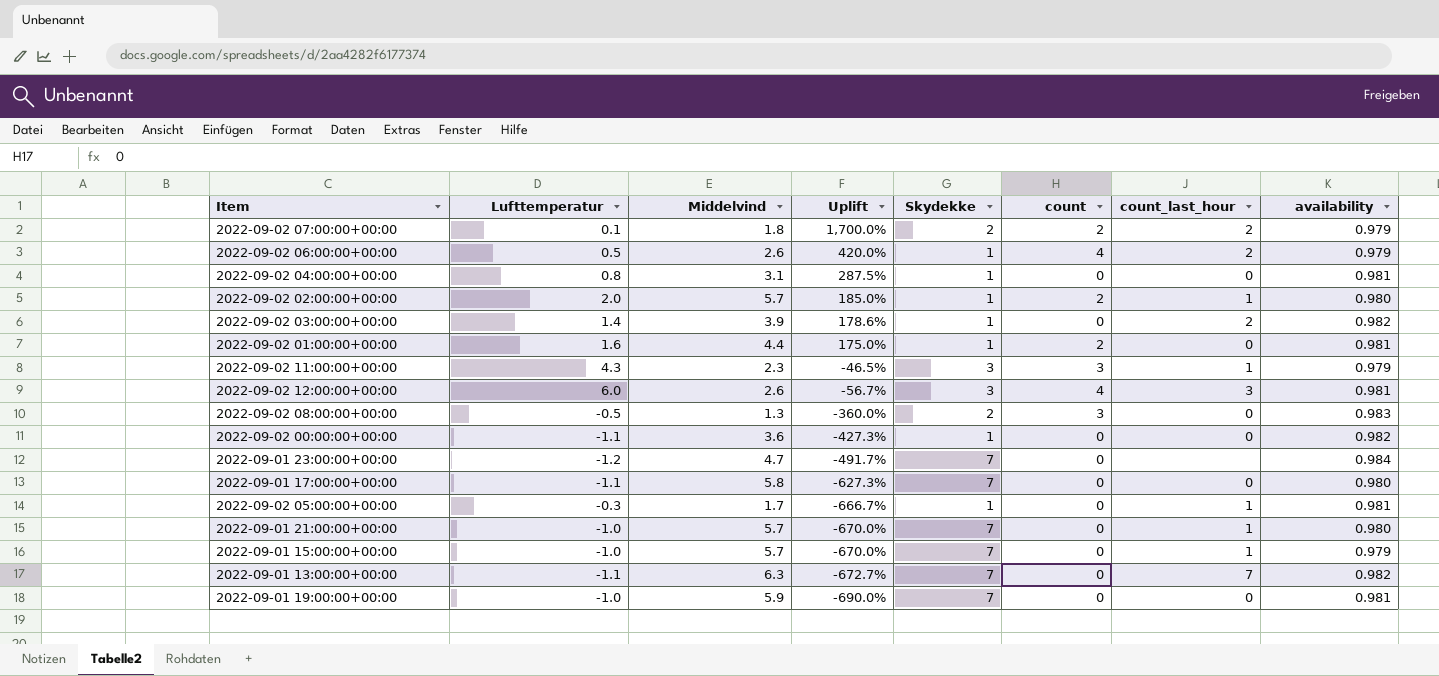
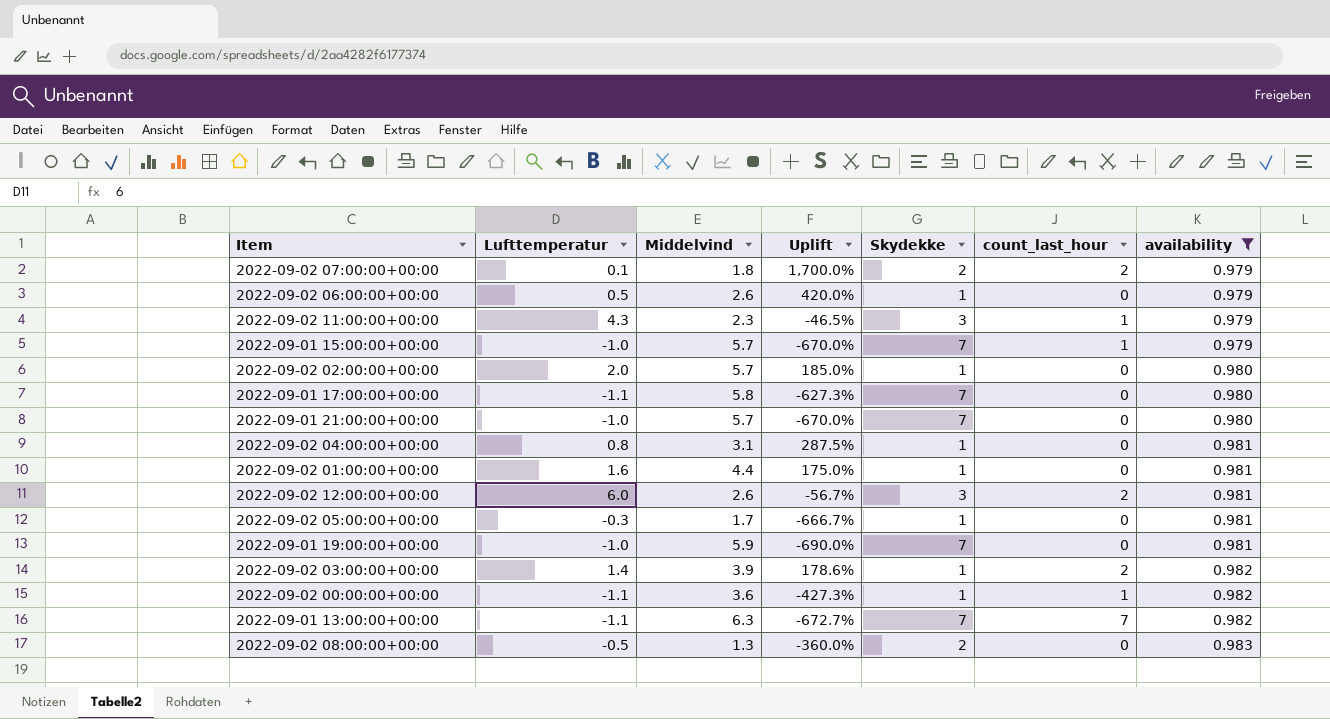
filter: none -> availability != 0.984
row order: Uplift descending -> availability ascending
column count | position: 6 -> none
2022-09-02 06:00:00+00:00 | count_last_hour: 2 -> 0
2022-09-02 02:00:00+00:00 | count_last_hour: 1 -> 0
2022-09-01 21:00:00+00:00 | count_last_hour: 1 -> 0
2022-09-02 12:00:00+00:00 | count_last_hour: 3 -> 2
2022-09-02 05:00:00+00:00 | count_last_hour: 1 -> 0
2022-09-02 00:00:00+00:00 | count_last_hour: 0 -> 1

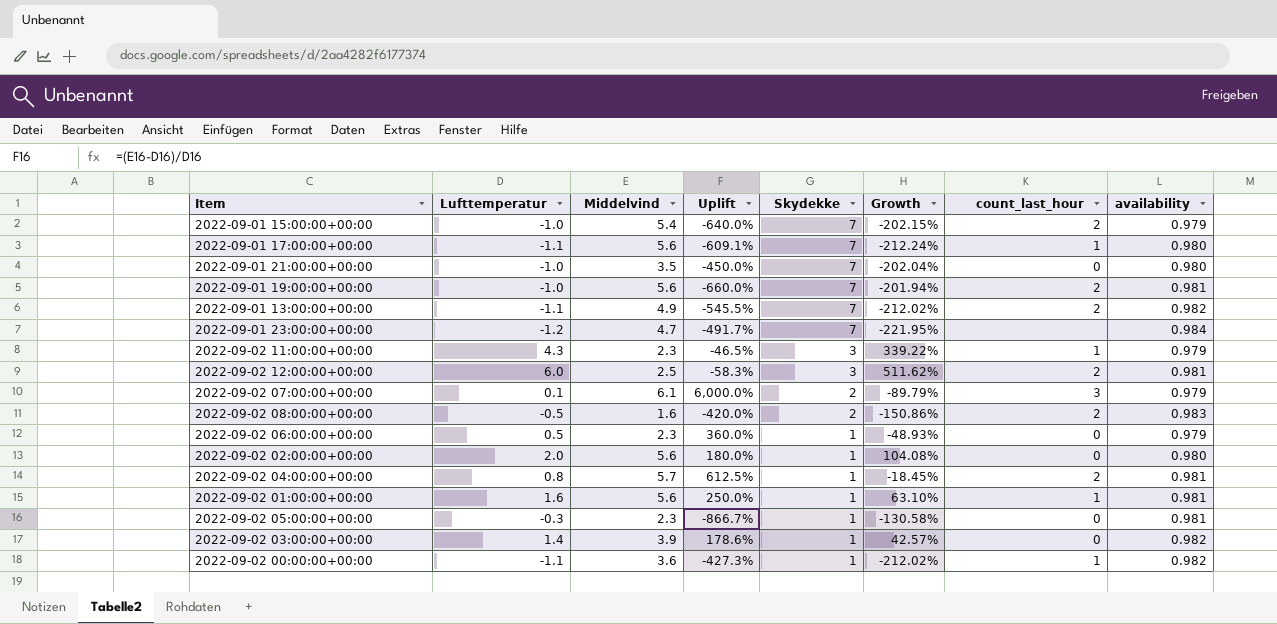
filter: availability != 0.984 -> none
row order: availability ascending -> Skydekke descending
column Growth | formula: none -> ([Lufttemperatur] - [availability]) / [availability]
2022-09-01 15:00:00+00:00 | Middelvind: 5.7 -> 5.4
2022-09-01 15:00:00+00:00 | Uplift: -670.0% -> -640.0%
2022-09-01 15:00:00+00:00 | count_last_hour: 1 -> 2
2022-09-01 17:00:00+00:00 | Middelvind: 5.8 -> 5.6
2022-09-01 17:00:00+00:00 | Uplift: -627.3% -> -609.1%
2022-09-01 17:00:00+00:00 | count_last_hour: 0 -> 1
2022-09-01 21:00:00+00:00 | Middelvind: 5.7 -> 3.5
2022-09-01 21:00:00+00:00 | Uplift: -670.0% -> -450.0%
2022-09-01 19:00:00+00:00 | Middelvind: 5.9 -> 5.6
2022-09-01 19:00:00+00:00 | Uplift: -690.0% -> -660.0%
2022-09-01 19:00:00+00:00 | count_last_hour: 0 -> 2
2022-09-01 13:00:00+00:00 | Middelvind: 6.3 -> 4.9
2022-09-01 13:00:00+00:00 | Uplift: -672.7% -> -545.5%
2022-09-01 13:00:00+00:00 | count_last_hour: 7 -> 2
2022-09-02 12:00:00+00:00 | Middelvind: 2.6 -> 2.5
2022-09-02 12:00:00+00:00 | Uplift: -56.7% -> -58.3%
2022-09-02 07:00:00+00:00 | Middelvind: 1.8 -> 6.1
2022-09-02 07:00:00+00:00 | Uplift: 1,700.0% -> 6,000.0%
2022-09-02 07:00:00+00:00 | count_last_hour: 2 -> 3
2022-09-02 08:00:00+00:00 | Middelvind: 1.3 -> 1.6
2022-09-02 08:00:00+00:00 | Uplift: -360.0% -> -420.0%
2022-09-02 08:00:00+00:00 | count_last_hour: 0 -> 2
2022-09-02 06:00:00+00:00 | Middelvind: 2.6 -> 2.3
2022-09-02 06:00:00+00:00 | Uplift: 420.0% -> 360.0%
2022-09-02 02:00:00+00:00 | Middelvind: 5.7 -> 5.6
2022-09-02 02:00:00+00:00 | Uplift: 185.0% -> 180.0%
2022-09-02 04:00:00+00:00 | Middelvind: 3.1 -> 5.7
2022-09-02 04:00:00+00:00 | Uplift: 287.5% -> 612.5%
2022-09-02 04:00:00+00:00 | count_last_hour: 0 -> 2
2022-09-02 01:00:00+00:00 | Middelvind: 4.4 -> 5.6
2022-09-02 01:00:00+00:00 | Uplift: 175.0% -> 250.0%
2022-09-02 01:00:00+00:00 | count_last_hour: 0 -> 1
2022-09-02 05:00:00+00:00 | Middelvind: 1.7 -> 2.3
2022-09-02 05:00:00+00:00 | Uplift: -666.7% -> -866.7%
2022-09-02 03:00:00+00:00 | count_last_hour: 2 -> 0

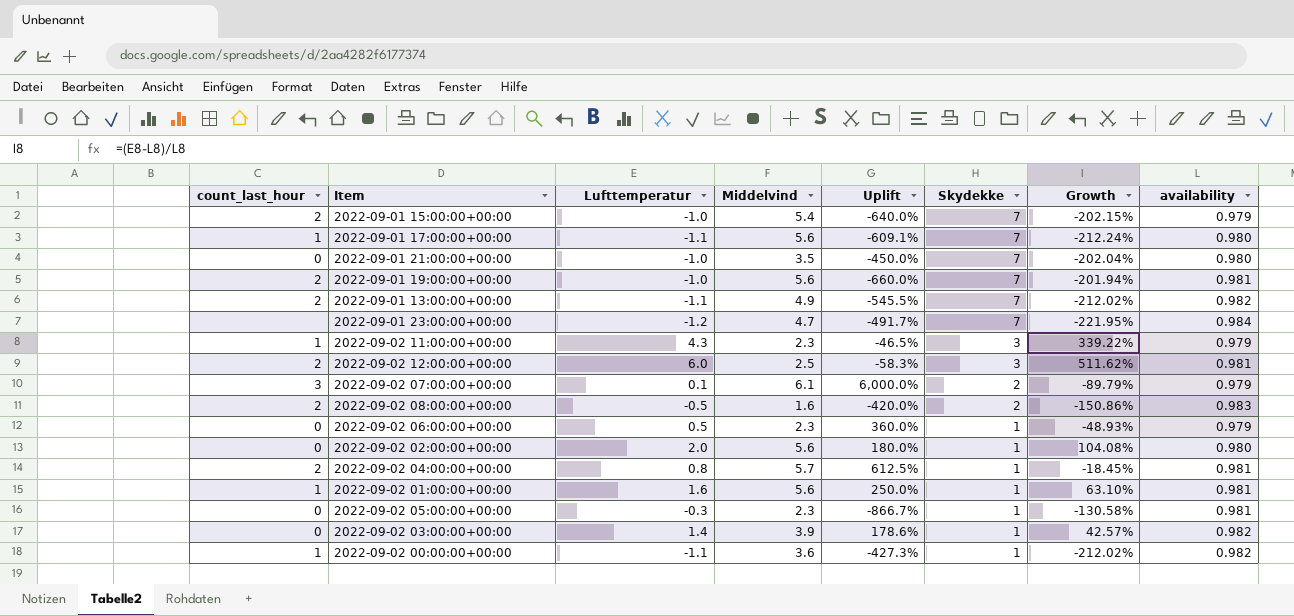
column count_last_hour | position: 7 -> 1

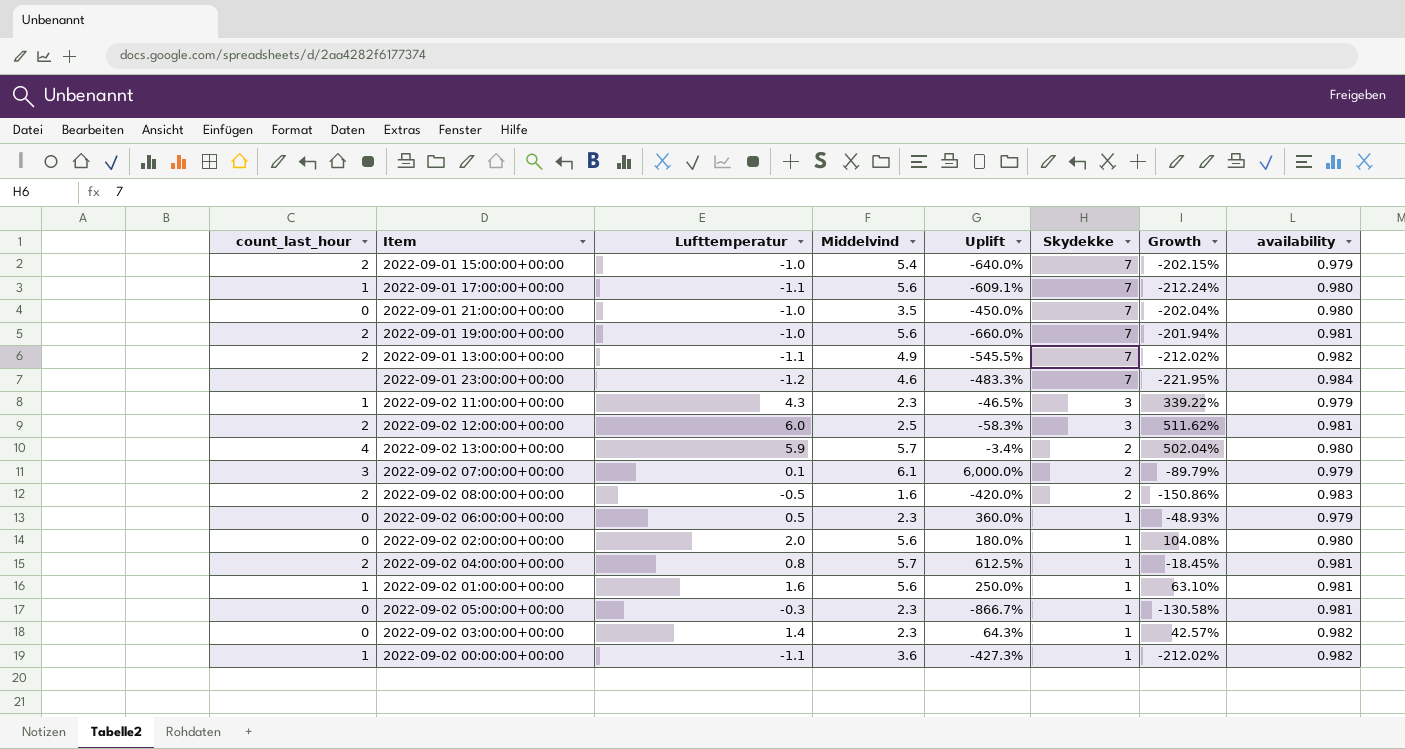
2022-09-01 23:00:00+00:00 | Middelvind: 4.7 -> 4.6
2022-09-01 23:00:00+00:00 | Uplift: -491.7% -> -483.3%
row 2022-09-02 13:00:00+00:00: none -> 4 | 5.9 | 5.7 | -3.4% | 2 | 502.04% | 0.980
2022-09-02 03:00:00+00:00 | Middelvind: 3.9 -> 2.3
2022-09-02 03:00:00+00:00 | Uplift: 178.6% -> 64.3%

